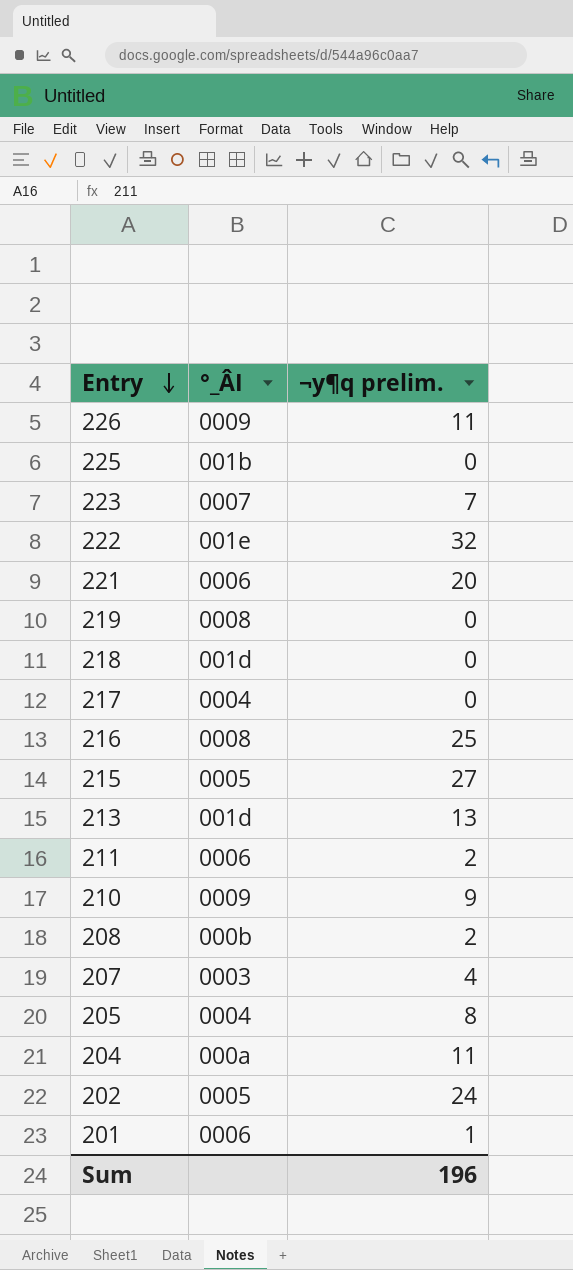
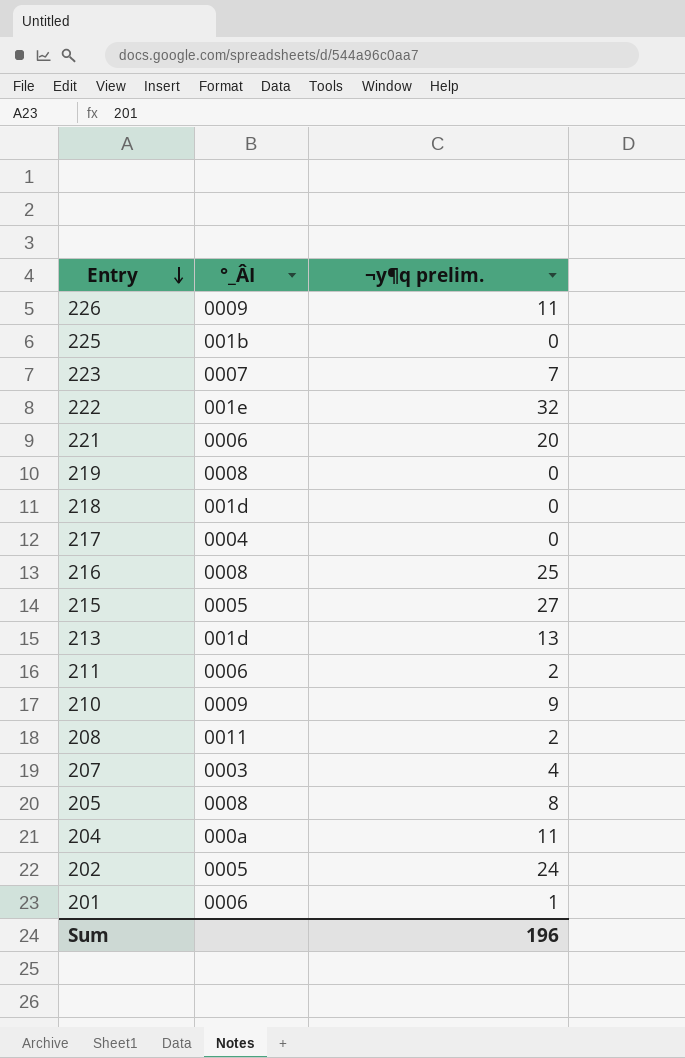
208 | °_ÂI: 000b -> 0011
205 | °_ÂI: 0004 -> 0008

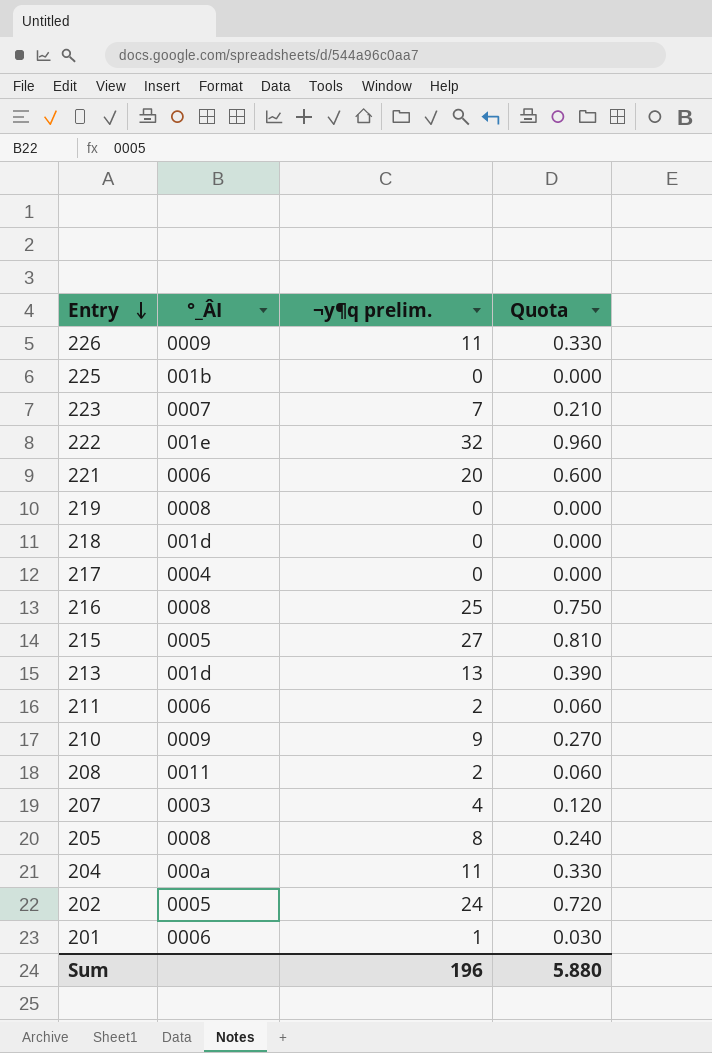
column Quota | formula: none -> [¬y¶q prelim.] * 0.03

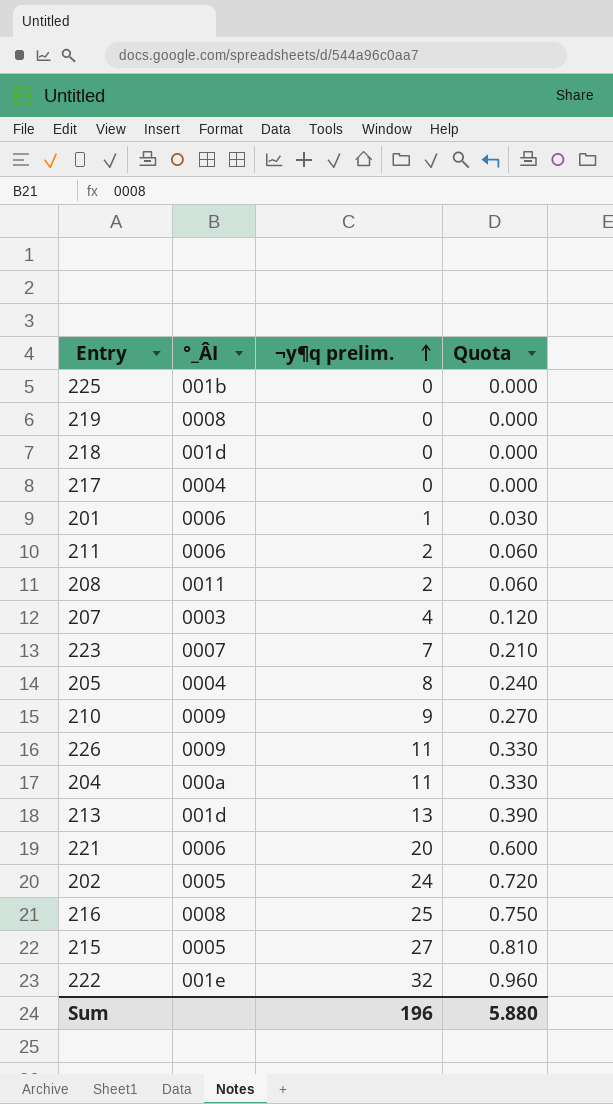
row order: Entry descending -> ¬y¶q prelim. ascending
205 | °_ÂI: 0008 -> 0004

